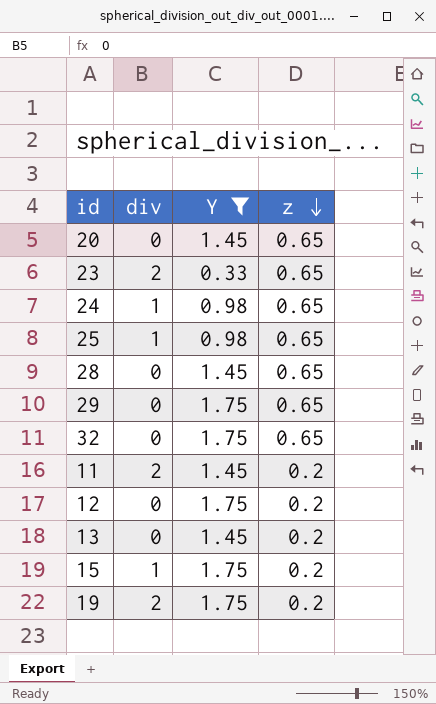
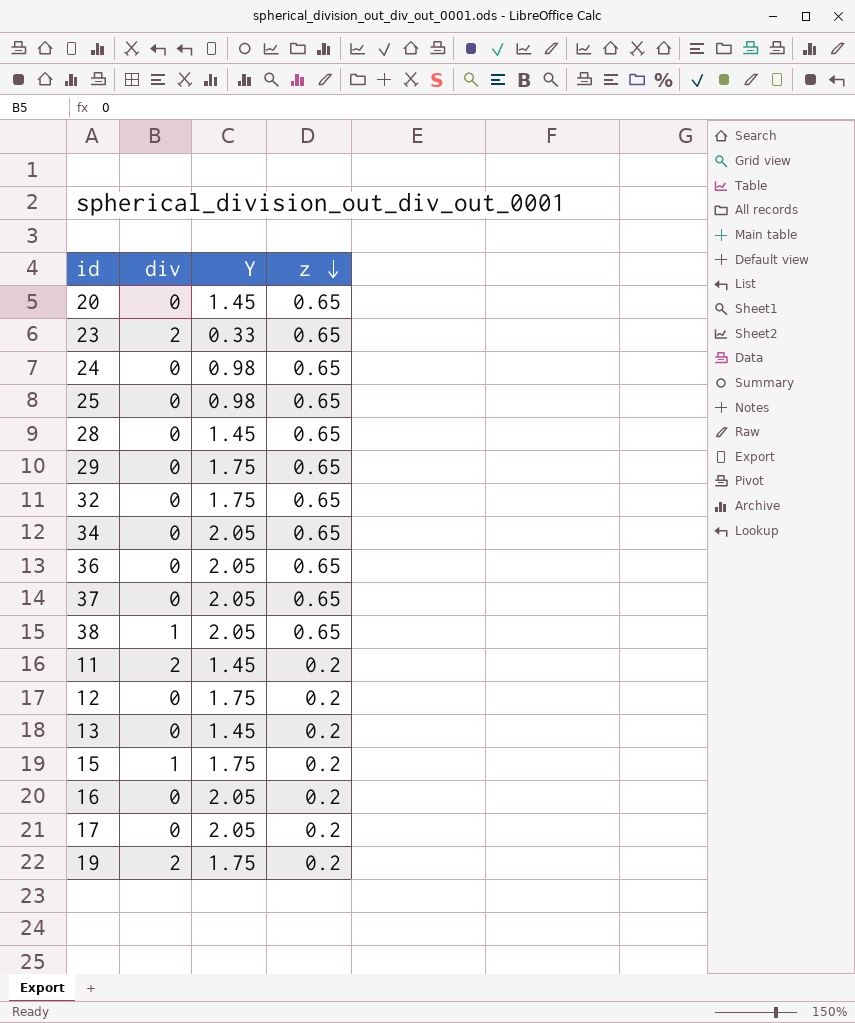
filter: Y != 2.05 -> none
24 | div: 1 -> 0
25 | div: 1 -> 0

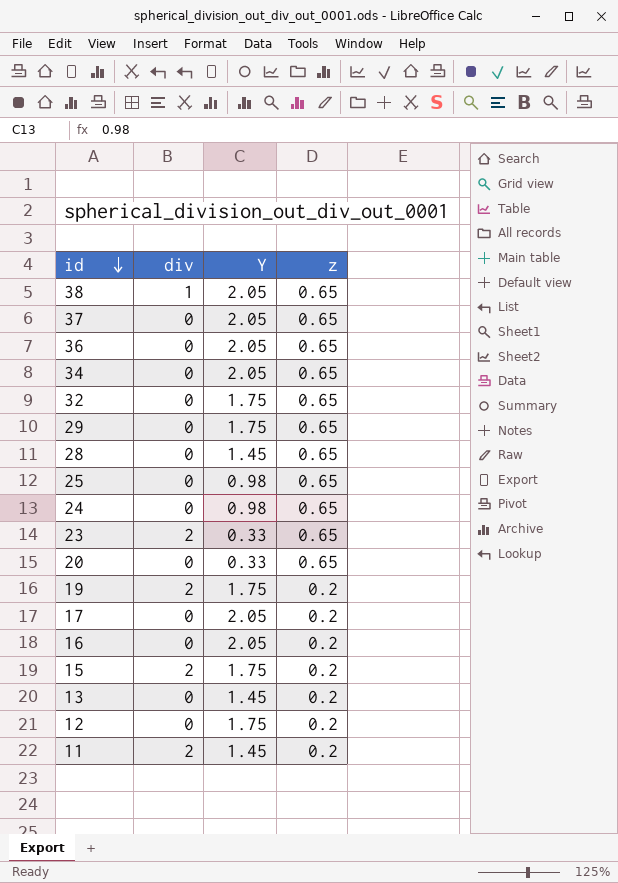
row order: z descending -> id descending
20 | Y: 1.45 -> 0.33
15 | div: 1 -> 2

